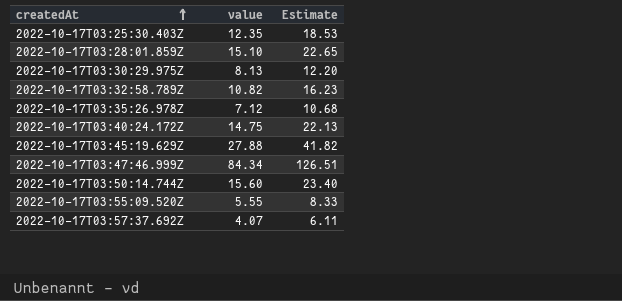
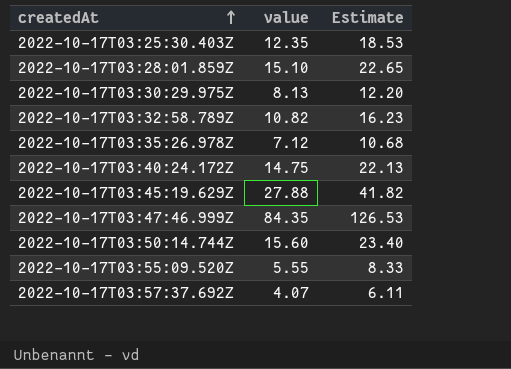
2022-10-17T03:47:46.999Z | value: 84.34 -> 84.35
2022-10-17T03:47:46.999Z | Estimate: 126.51 -> 126.53

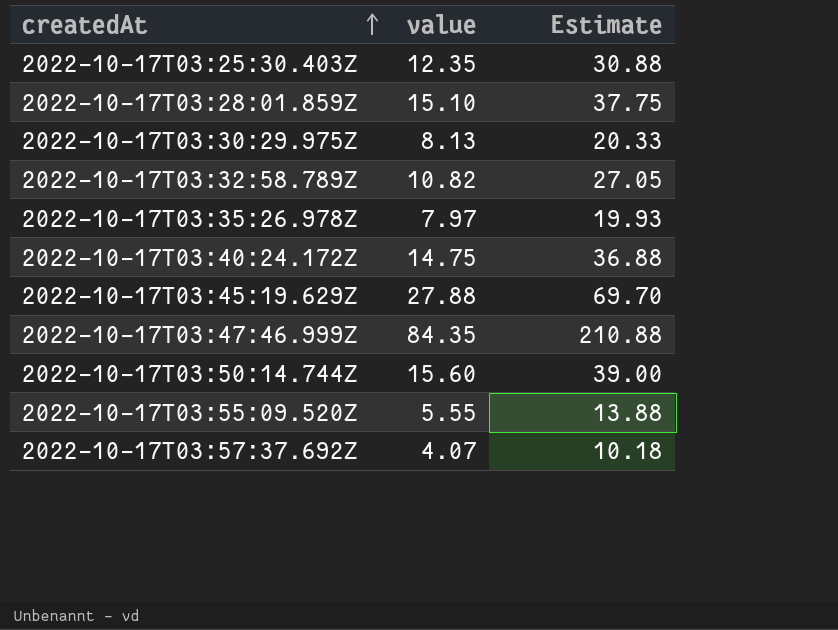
column Estimate | formula: [value] * 1.5 -> [value] * 2.5
2022-10-17T03:35:26.978Z | value: 7.12 -> 7.97

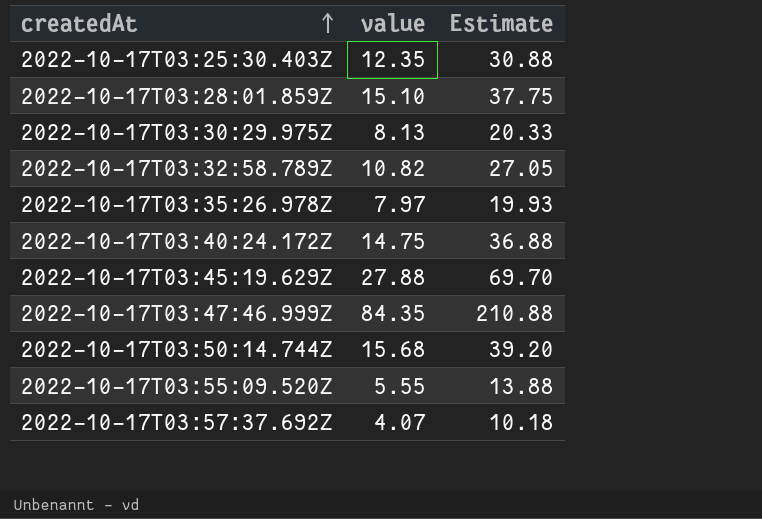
2022-10-17T03:50:14.744Z | value: 15.60 -> 15.68
2022-10-17T03:50:14.744Z | Estimate: 39.00 -> 39.20

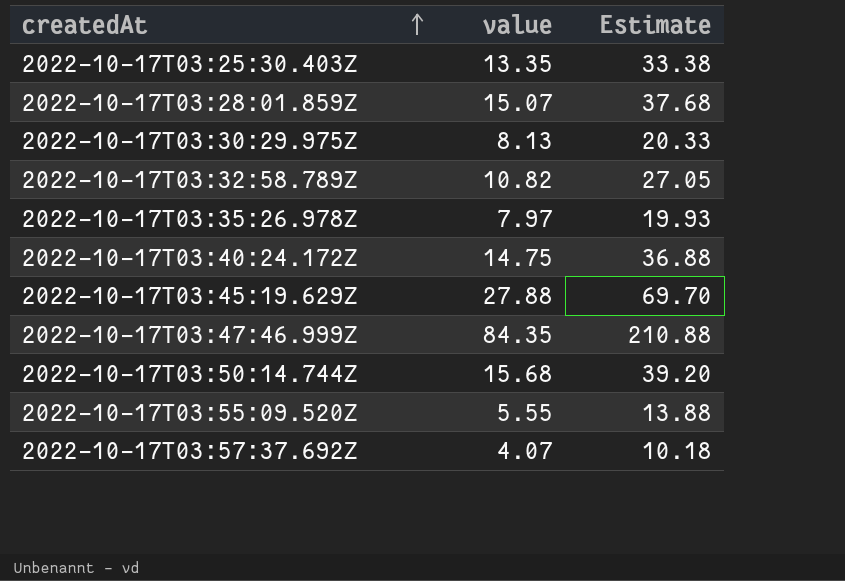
2022-10-17T03:25:30.403Z | value: 12.35 -> 13.35
2022-10-17T03:25:30.403Z | Estimate: 30.88 -> 33.38
2022-10-17T03:28:01.859Z | value: 15.10 -> 15.07
2022-10-17T03:28:01.859Z | Estimate: 37.75 -> 37.68

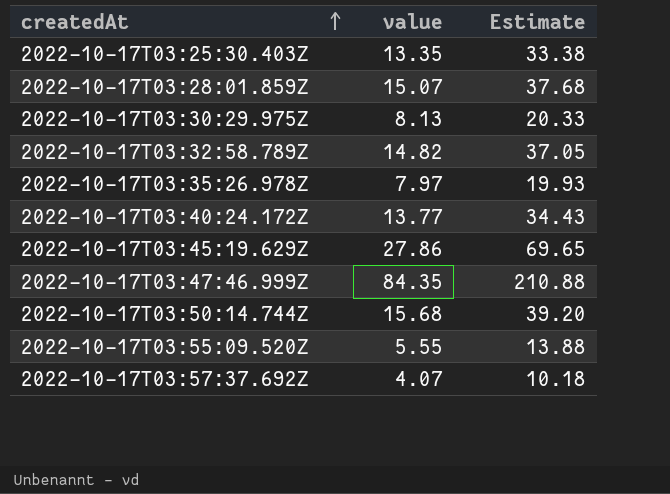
2022-10-17T03:32:58.789Z | value: 10.82 -> 14.82
2022-10-17T03:32:58.789Z | Estimate: 27.05 -> 37.05
2022-10-17T03:40:24.172Z | value: 14.75 -> 13.77
2022-10-17T03:40:24.172Z | Estimate: 36.88 -> 34.43
2022-10-17T03:45:19.629Z | value: 27.88 -> 27.86
2022-10-17T03:45:19.629Z | Estimate: 69.70 -> 69.65

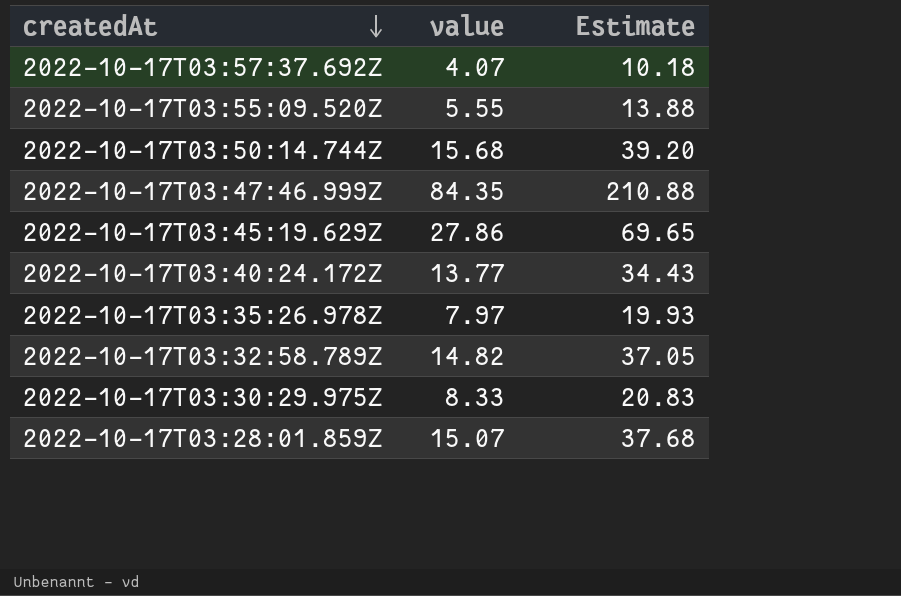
row order: createdAt ascending -> createdAt descending
row 2022-10-17T03:25:30.403Z: 13.35 | 33.38 -> none
2022-10-17T03:30:29.975Z | value: 8.13 -> 8.33
2022-10-17T03:30:29.975Z | Estimate: 20.33 -> 20.83

